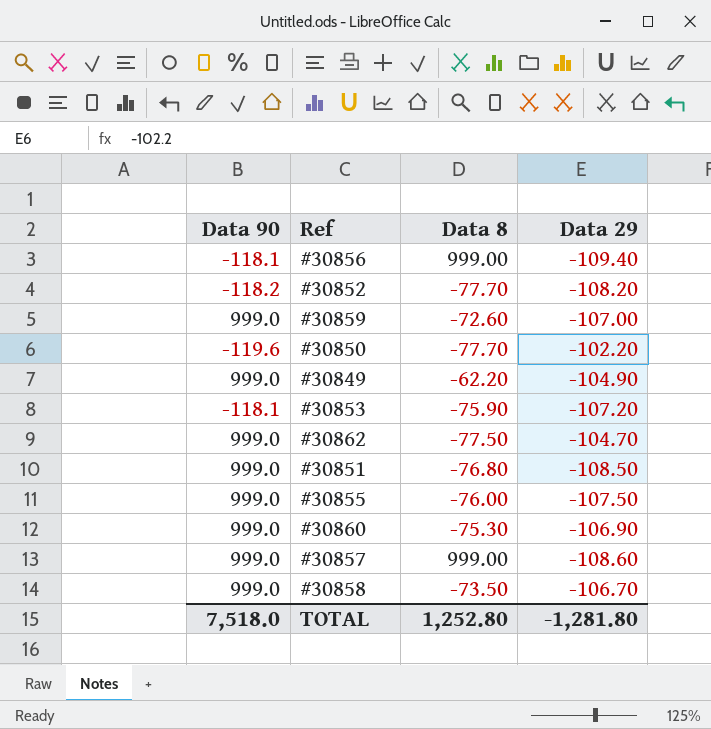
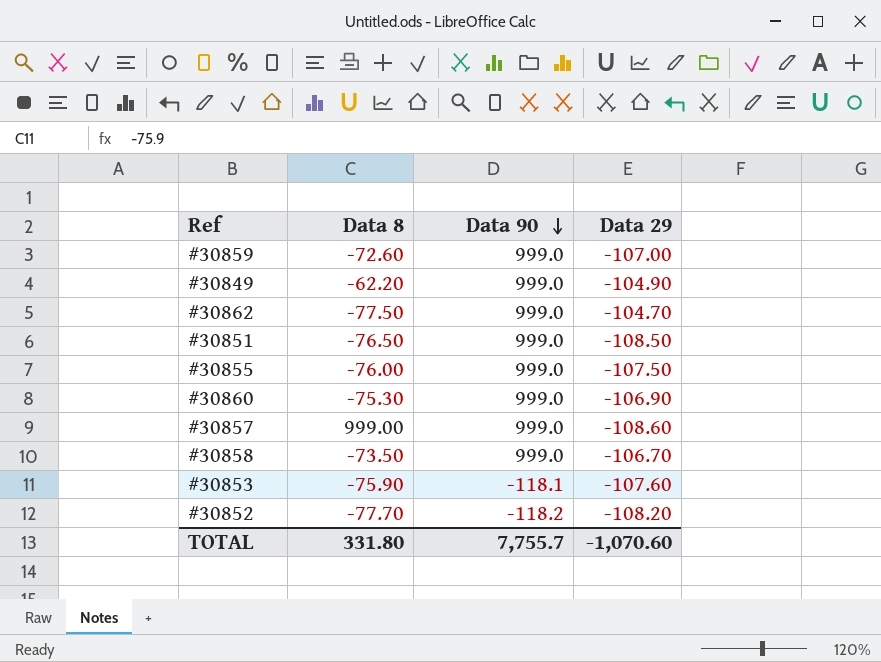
row order: none -> Data 90 descending
column Data 90 | position: 1 -> 3
row #30856: -118.1 | 999.00 | -109.40 -> none
row #30850: -119.6 | -77.70 | -102.20 -> none
#30851 | Data 8: -76.80 -> -76.50
#30853 | Data 29: -107.20 -> -107.60
TOTAL | Data 8: 1,252.80 -> 331.80
TOTAL | Data 90: 7,518.0 -> 7,755.7
TOTAL | Data 29: -1,281.80 -> -1,070.60

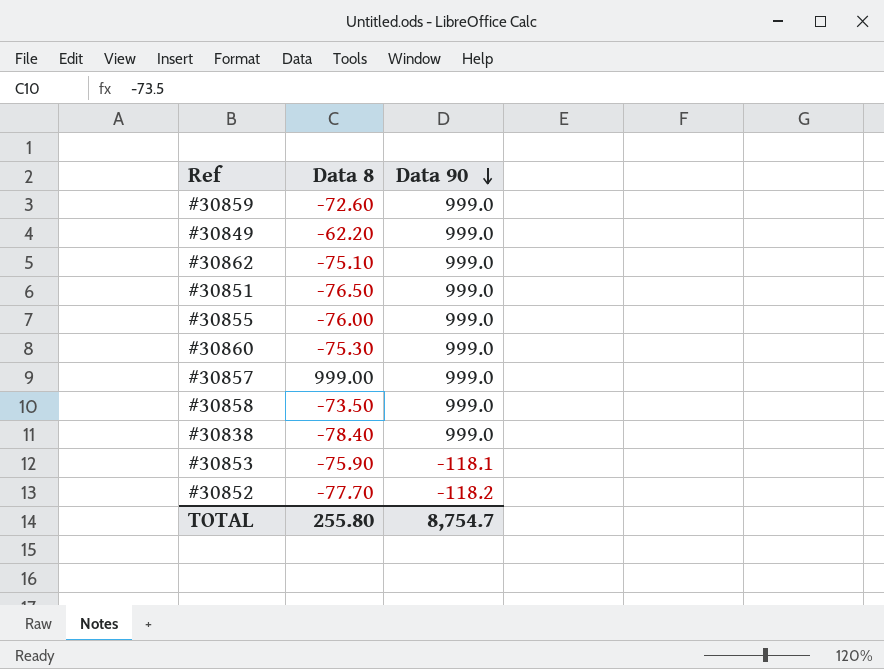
column Data 29 | position: 4 -> none
#30862 | Data 8: -77.50 -> -75.10
row #30838: none -> -78.40 | 999.0
TOTAL | Data 8: 331.80 -> 255.80
TOTAL | Data 90: 7,755.7 -> 8,754.7

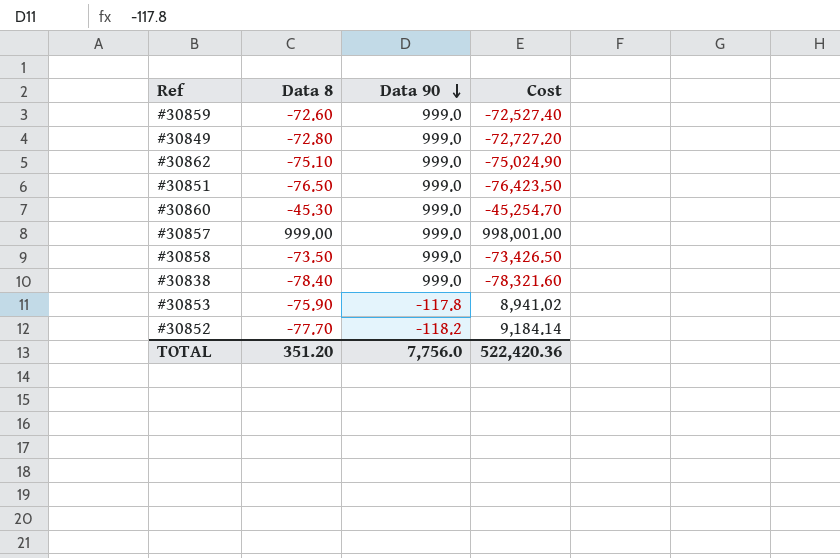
column Cost | formula: none -> [Data 8] * [Data 90]
row #30855: -76.00 | 999.0 -> none
#30849 | Data 8: -62.20 -> -72.80
#30860 | Data 8: -75.30 -> -45.30
#30853 | Data 90: -118.1 -> -117.8
TOTAL | Data 8: 255.80 -> 351.20
TOTAL | Data 90: 8,754.7 -> 7,756.0

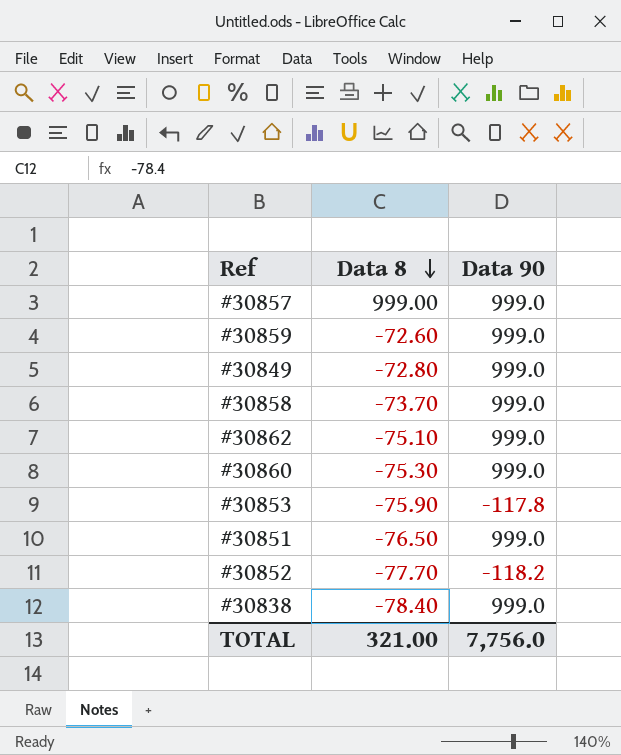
row order: Data 90 descending -> Data 8 descending
column Cost | formula: [Data 8] * [Data 90] -> none
#30858 | Data 8: -73.50 -> -73.70
#30860 | Data 8: -45.30 -> -75.30
TOTAL | Data 8: 351.20 -> 321.00

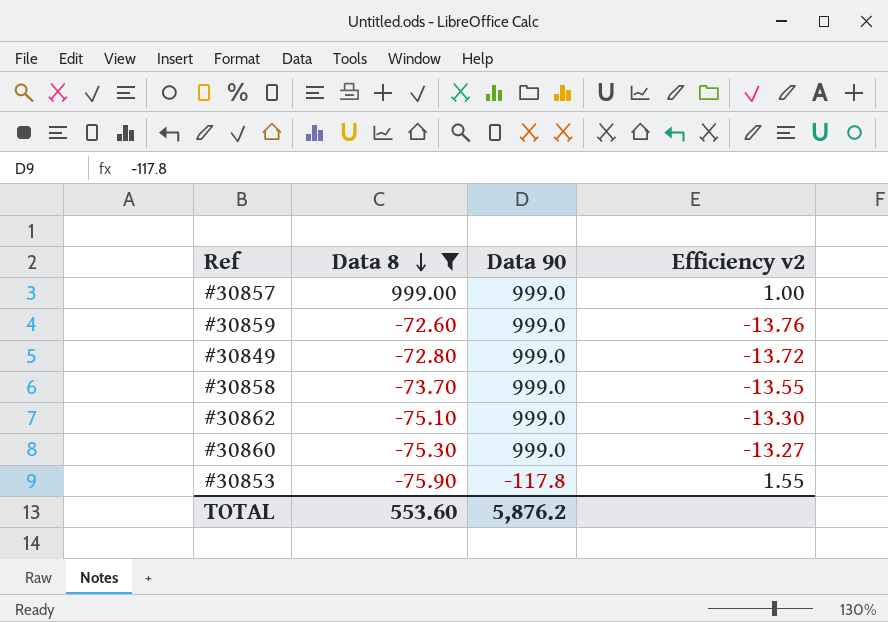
filter: none -> Data 8 >= -75.90
column Efficiency v2 | formula: none -> [Data 90] / [Data 8]
TOTAL | Data 8: 321.00 -> 553.60
TOTAL | Data 90: 7,756.0 -> 5,876.2

